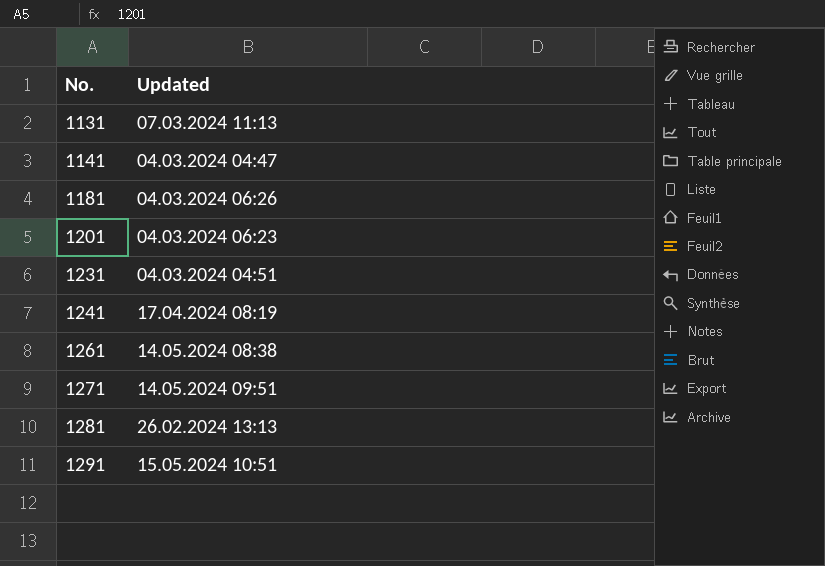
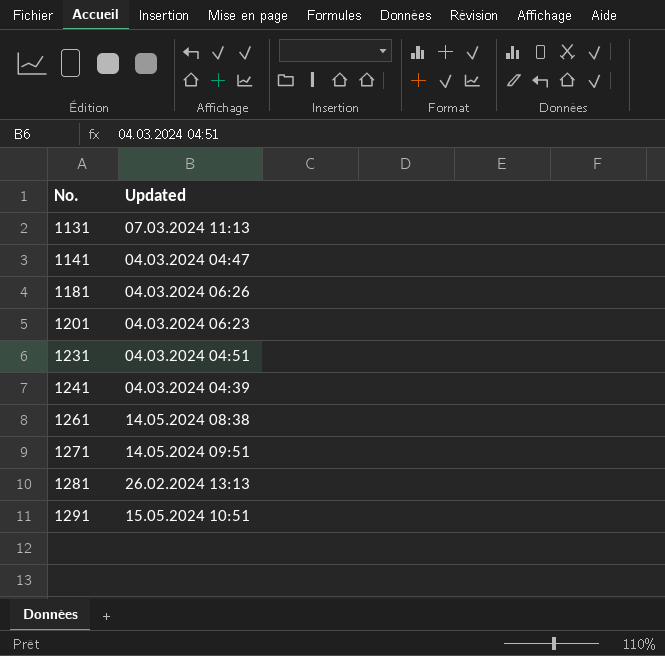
1241 | Updated: 17.04.2024 08:19 -> 04.03.2024 04:39

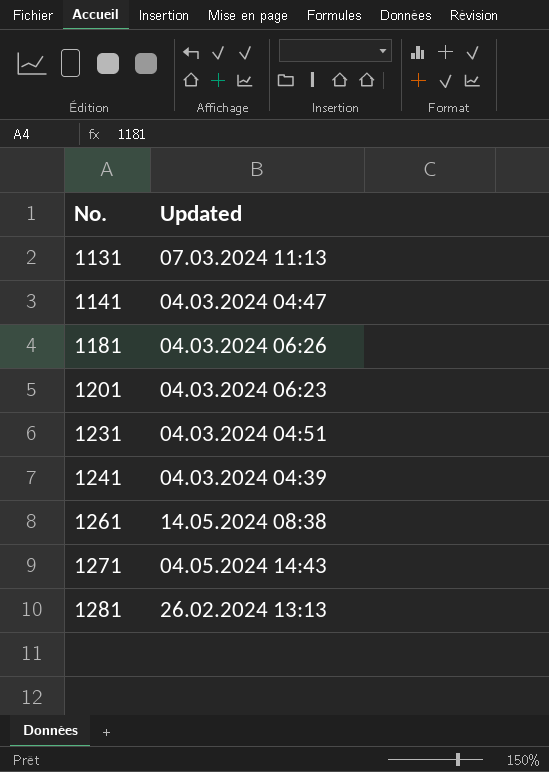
row 1291: 15.05.2024 10:51 -> none
1271 | Updated: 14.05.2024 09:51 -> 04.05.2024 14:43

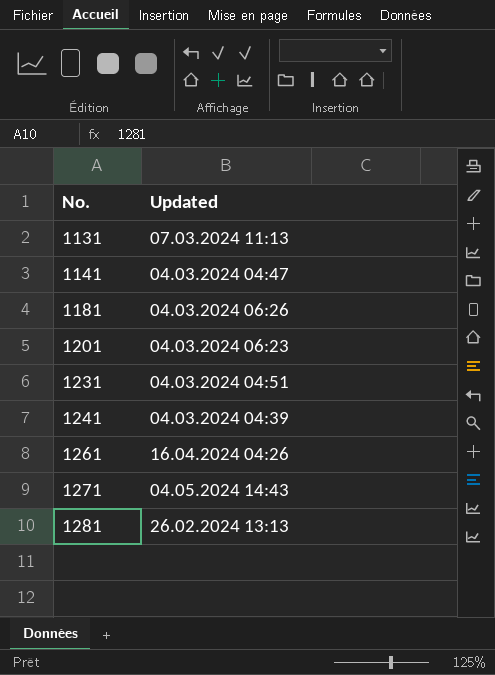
1261 | Updated: 14.05.2024 08:38 -> 16.04.2024 04:26

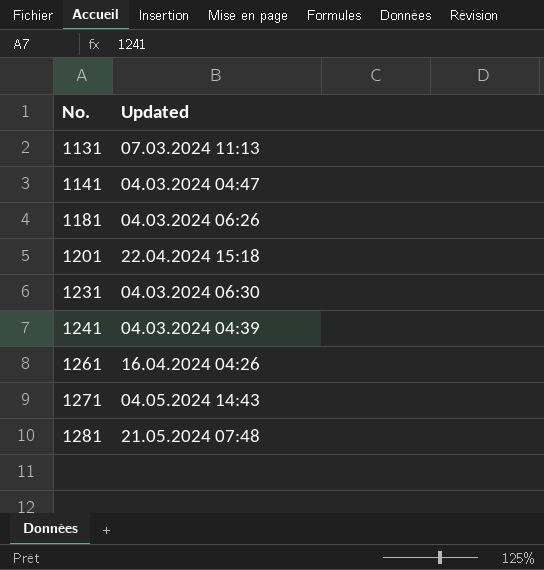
1201 | Updated: 04.03.2024 06:23 -> 22.04.2024 15:18
1231 | Updated: 04.03.2024 04:51 -> 04.03.2024 06:30
1281 | Updated: 26.02.2024 13:13 -> 21.05.2024 07:48

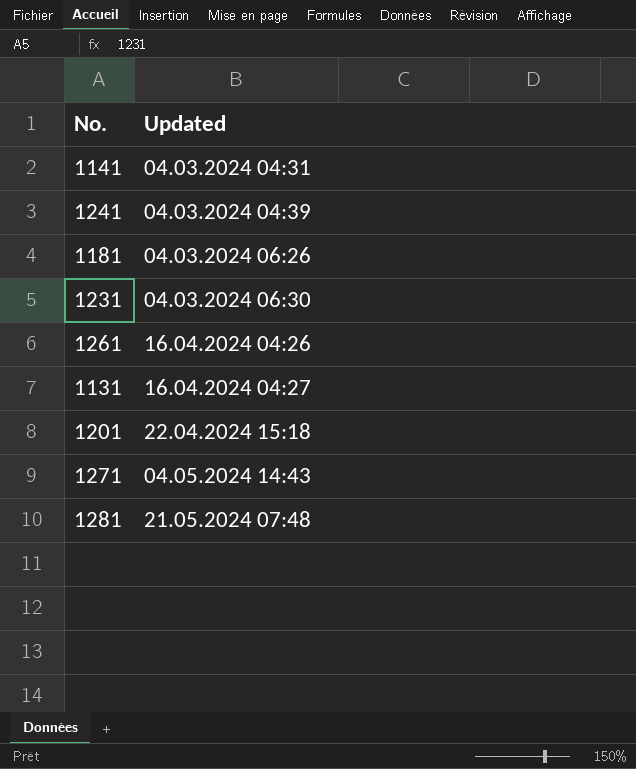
row order: No. ascending -> Updated ascending
1141 | Updated: 04.03.2024 04:47 -> 04.03.2024 04:31
1131 | Updated: 07.03.2024 11:13 -> 16.04.2024 04:27

